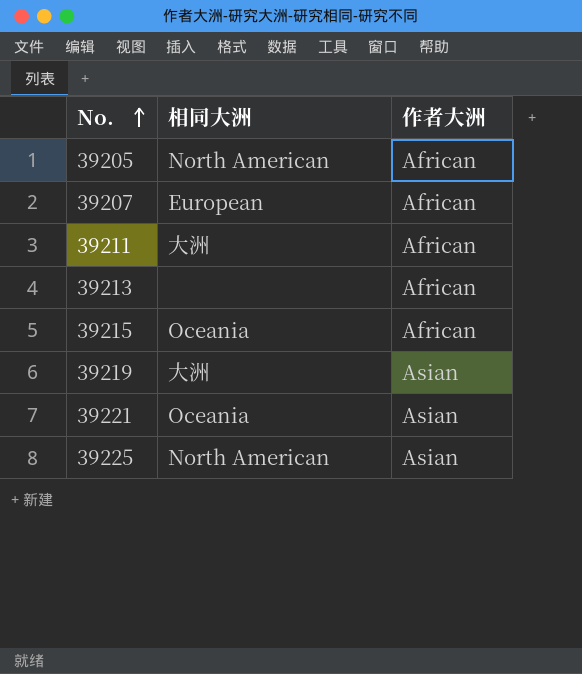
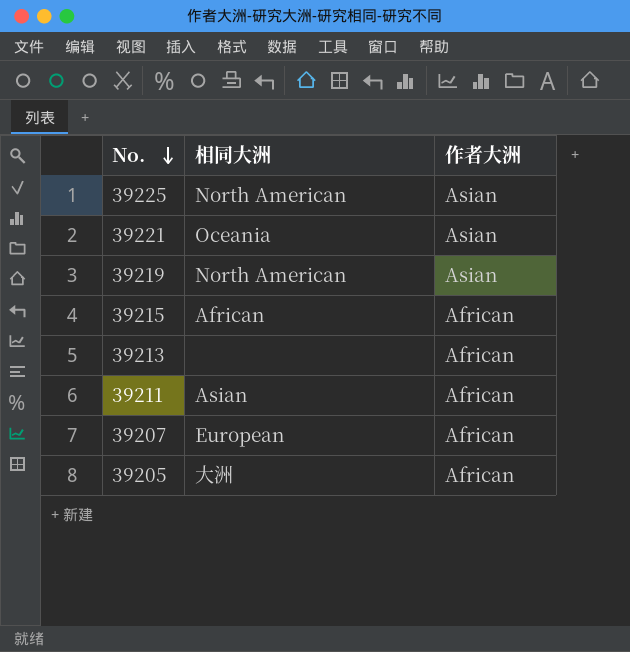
row order: No. ascending -> No. descending
39219 | 相同大洲: 大洲 -> North American
39215 | 相同大洲: Oceania -> African
39211 | 相同大洲: 大洲 -> Asian
39205 | 相同大洲: North American -> 大洲

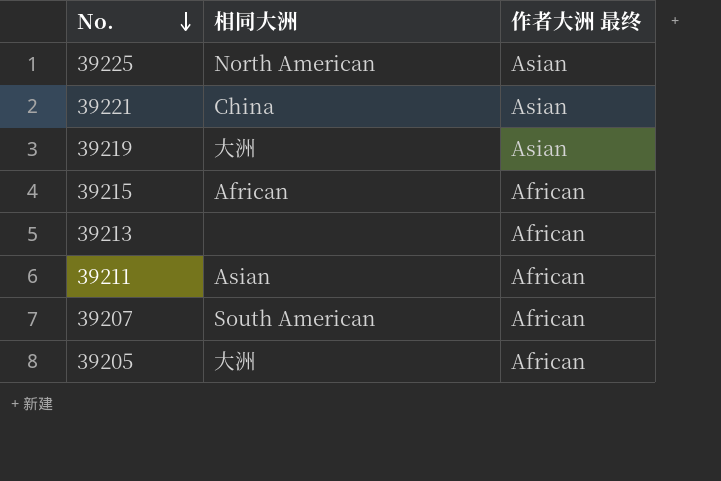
column name: 作者大洲 -> 作者大洲 最终
39221 | 相同大洲: Oceania -> China
39219 | 相同大洲: North American -> 大洲
39207 | 相同大洲: European -> South American

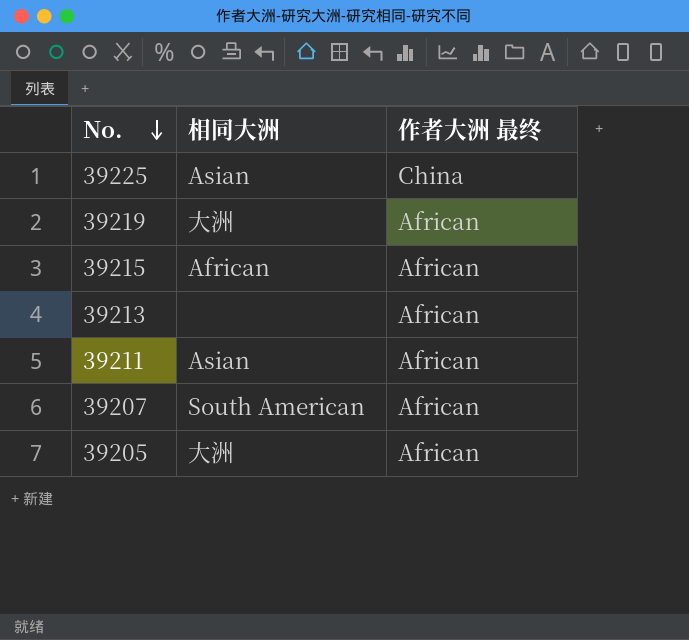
row 39221: China | Asian -> none
39225 | 相同大洲: North American -> Asian
39225 | 作者大洲 最终: Asian -> China
39219 | 作者大洲 最终: Asian -> African

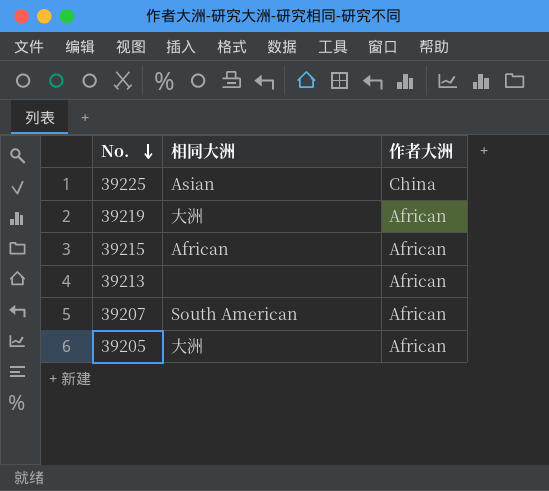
column name: 作者大洲 最终 -> 作者大洲
row 39211: Asian | African -> none

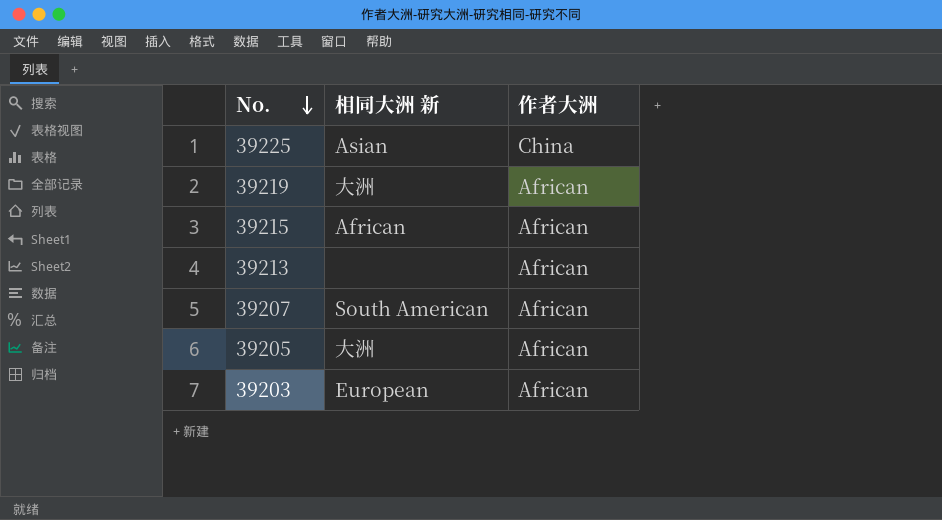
column name: 相同大洲 -> 相同大洲 新
row 39203: none -> European | African

